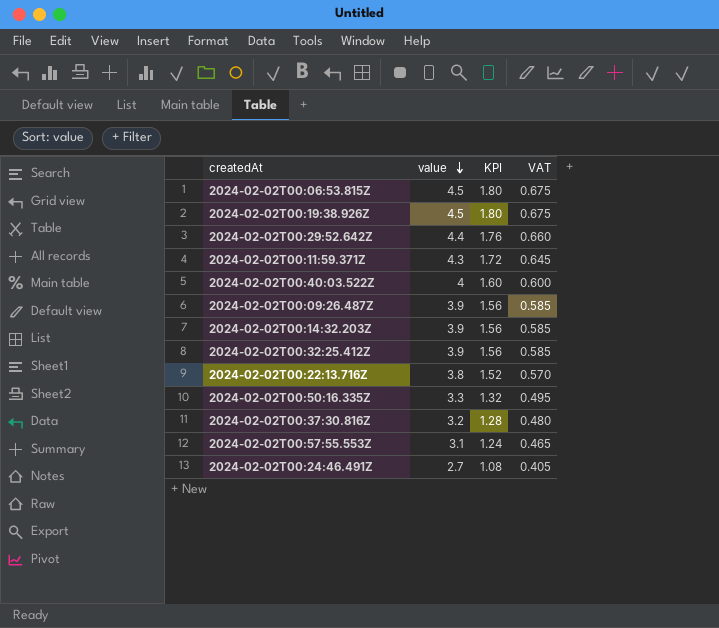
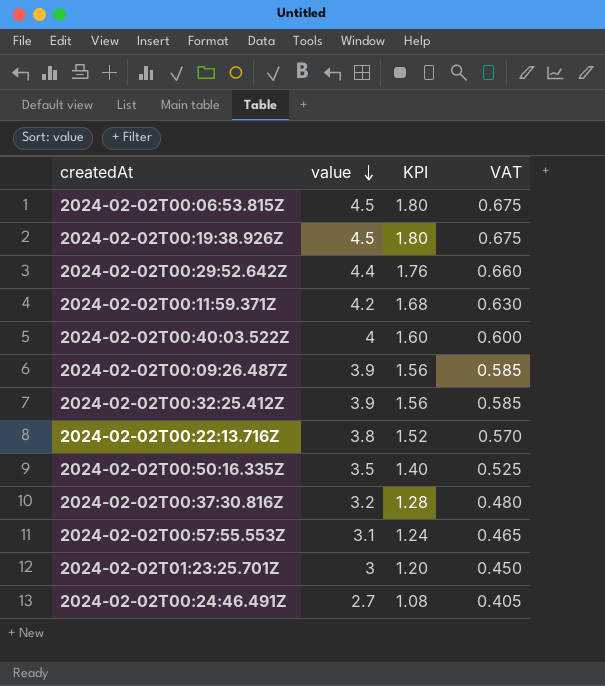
row 2024-02-02T00:14:32.203Z: 3.9 | 1.56 | 0.585 -> none
2024-02-02T00:11:59.371Z | value: 4.3 -> 4.2
2024-02-02T00:11:59.371Z | KPI: 1.72 -> 1.68
2024-02-02T00:11:59.371Z | VAT: 0.645 -> 0.630
2024-02-02T00:50:16.335Z | value: 3.3 -> 3.5
2024-02-02T00:50:16.335Z | KPI: 1.32 -> 1.40
2024-02-02T00:50:16.335Z | VAT: 0.495 -> 0.525
row 2024-02-02T01:23:25.701Z: none -> 3 | 1.20 | 0.450

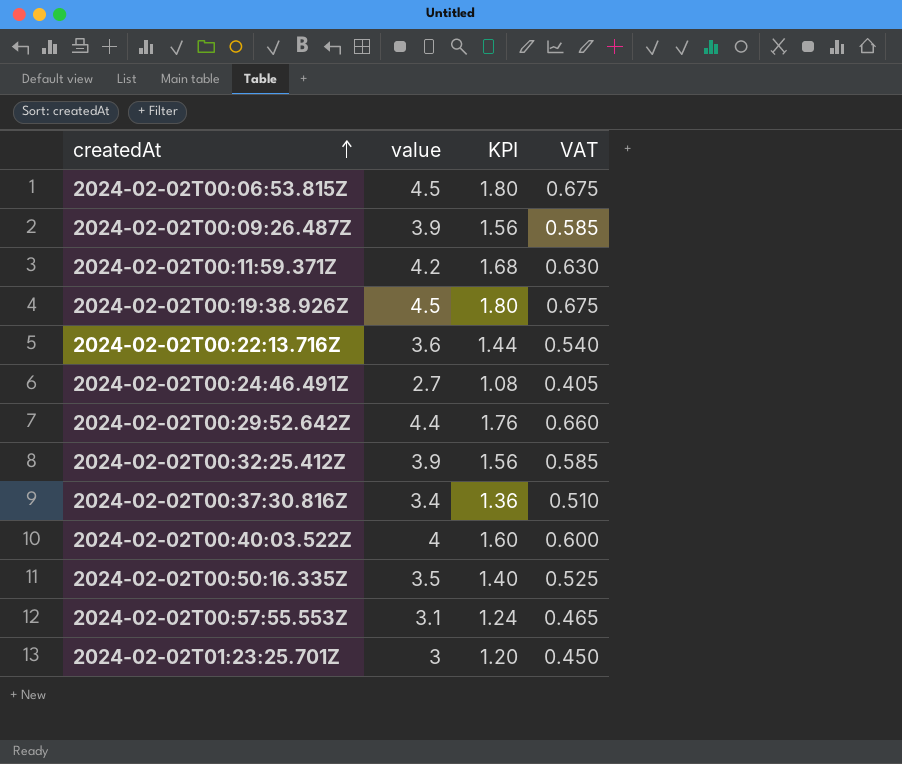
row order: value descending -> createdAt ascending
2024-02-02T00:22:13.716Z | value: 3.8 -> 3.6
2024-02-02T00:22:13.716Z | KPI: 1.52 -> 1.44
2024-02-02T00:22:13.716Z | VAT: 0.570 -> 0.540
2024-02-02T00:37:30.816Z | value: 3.2 -> 3.4
2024-02-02T00:37:30.816Z | KPI: 1.28 -> 1.36
2024-02-02T00:37:30.816Z | VAT: 0.480 -> 0.510

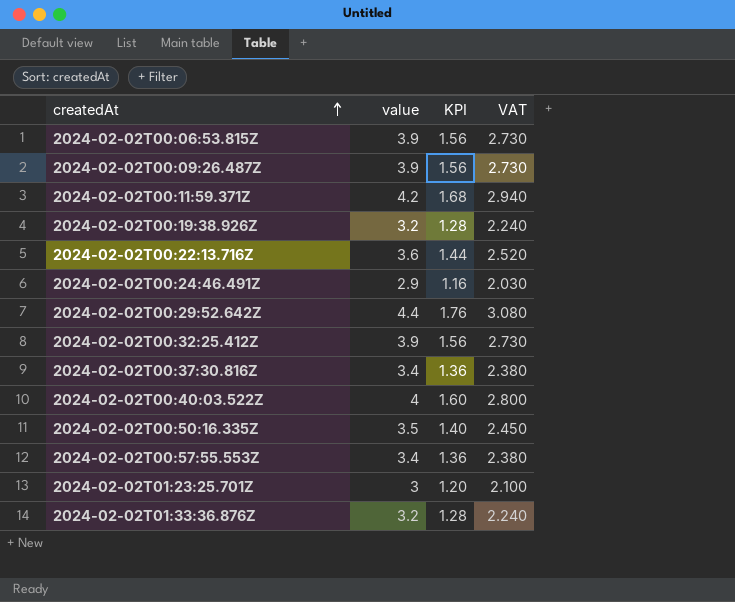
column VAT | formula: [value] * 0.15 -> [value] * 0.7
2024-02-02T00:06:53.815Z | value: 4.5 -> 3.9
2024-02-02T00:06:53.815Z | KPI: 1.80 -> 1.56
2024-02-02T00:19:38.926Z | value: 4.5 -> 3.2
2024-02-02T00:19:38.926Z | KPI: 1.80 -> 1.28
2024-02-02T00:24:46.491Z | value: 2.7 -> 2.9
2024-02-02T00:24:46.491Z | KPI: 1.08 -> 1.16
2024-02-02T00:57:55.553Z | value: 3.1 -> 3.4
2024-02-02T00:57:55.553Z | KPI: 1.24 -> 1.36
row 2024-02-02T01:33:36.876Z: none -> 3.2 | 1.28 | 2.240

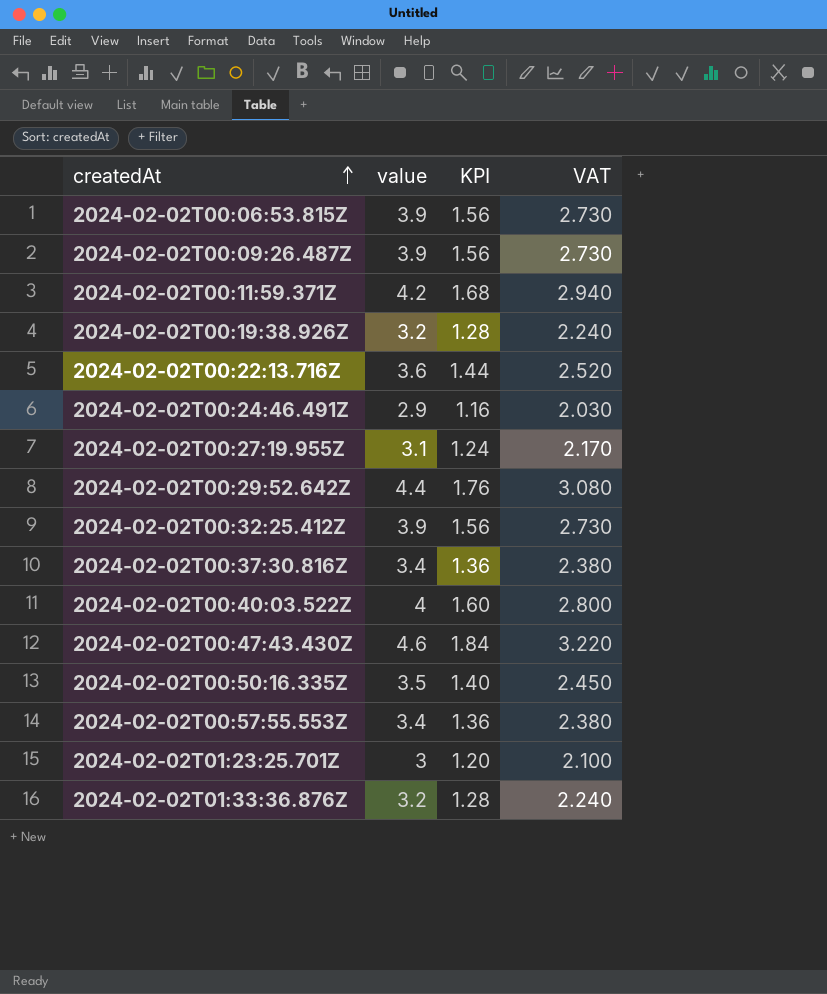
row 2024-02-02T00:27:19.955Z: none -> 3.1 | 1.24 | 2.170
row 2024-02-02T00:47:43.430Z: none -> 4.6 | 1.84 | 3.220

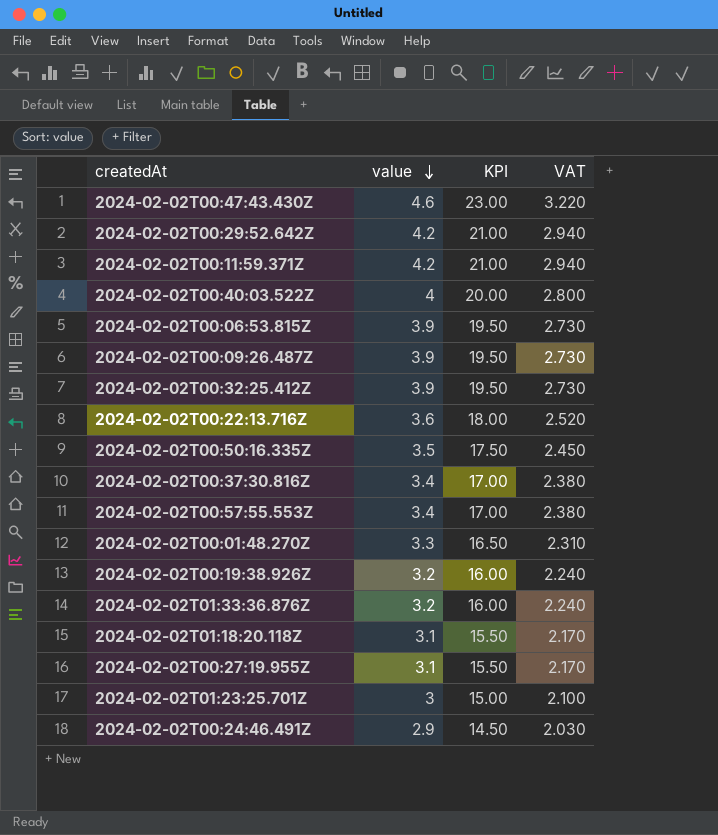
row order: createdAt ascending -> value descending
column KPI | formula: [value] * 0.4 -> [value] * 5
2024-02-02T00:29:52.642Z | value: 4.4 -> 4.2
2024-02-02T00:29:52.642Z | VAT: 3.080 -> 2.940
row 2024-02-02T00:01:48.270Z: none -> 3.3 | 16.50 | 2.310
row 2024-02-02T01:18:20.118Z: none -> 3.1 | 15.50 | 2.170

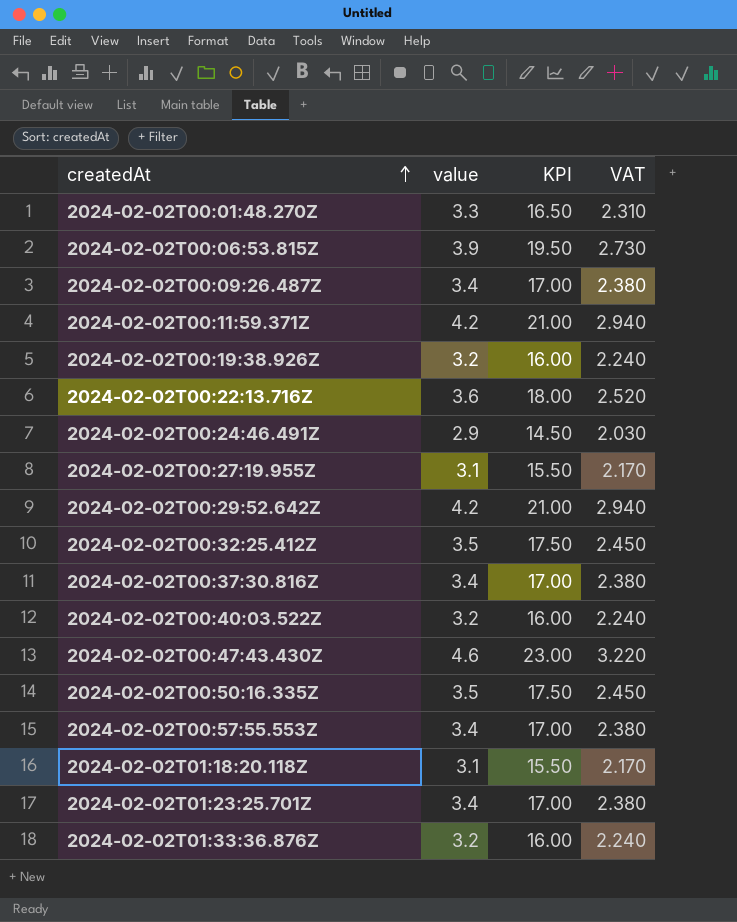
row order: value descending -> createdAt ascending
2024-02-02T00:09:26.487Z | value: 3.9 -> 3.4
2024-02-02T00:09:26.487Z | KPI: 19.50 -> 17.00
2024-02-02T00:09:26.487Z | VAT: 2.730 -> 2.380
2024-02-02T00:32:25.412Z | value: 3.9 -> 3.5
2024-02-02T00:32:25.412Z | KPI: 19.50 -> 17.50
2024-02-02T00:32:25.412Z | VAT: 2.730 -> 2.450
2024-02-02T00:40:03.522Z | value: 4 -> 3.2
2024-02-02T00:40:03.522Z | KPI: 20.00 -> 16.00
2024-02-02T00:40:03.522Z | VAT: 2.800 -> 2.240
2024-02-02T01:23:25.701Z | value: 3 -> 3.4
2024-02-02T01:23:25.701Z | KPI: 15.00 -> 17.00
2024-02-02T01:23:25.701Z | VAT: 2.100 -> 2.380

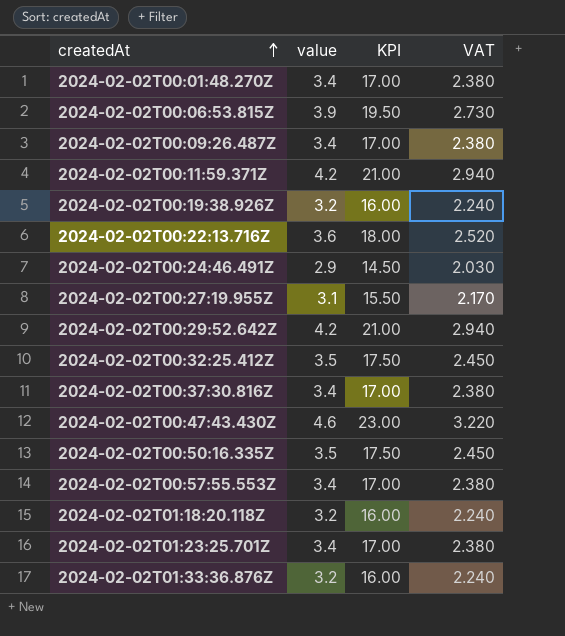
row 2024-02-02T00:40:03.522Z: 3.2 | 16.00 | 2.240 -> none
2024-02-02T00:01:48.270Z | value: 3.3 -> 3.4
2024-02-02T00:01:48.270Z | KPI: 16.50 -> 17.00
2024-02-02T00:01:48.270Z | VAT: 2.310 -> 2.380
2024-02-02T01:18:20.118Z | value: 3.1 -> 3.2
2024-02-02T01:18:20.118Z | KPI: 15.50 -> 16.00
2024-02-02T01:18:20.118Z | VAT: 2.170 -> 2.240

